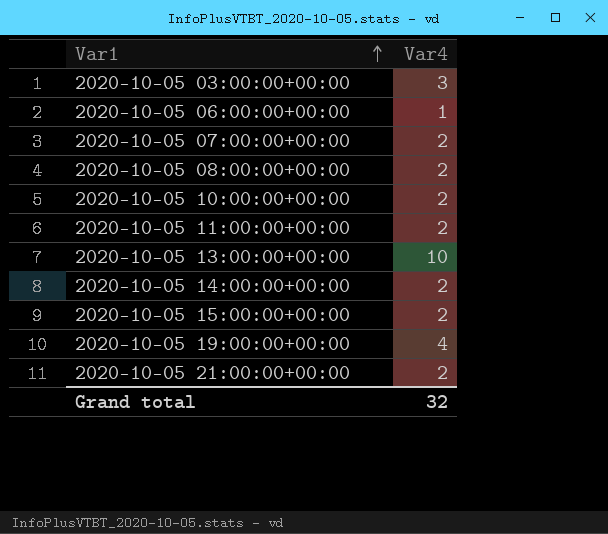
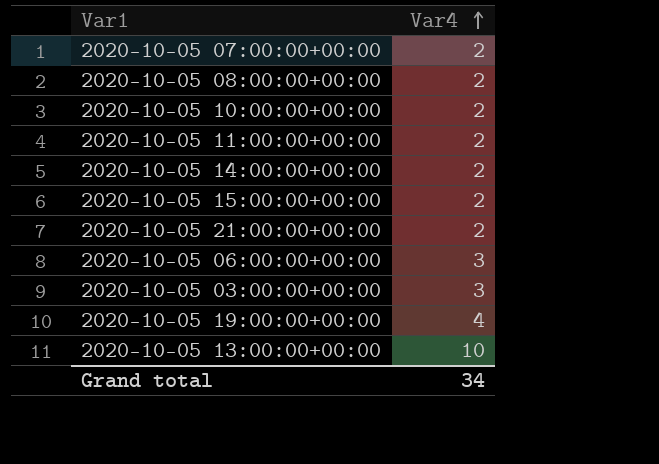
row order: Var1 ascending -> Var4 ascending
2020-10-05 06:00:00+00:00 | Var4: 1 -> 3
Grand total | Var4: 32 -> 34

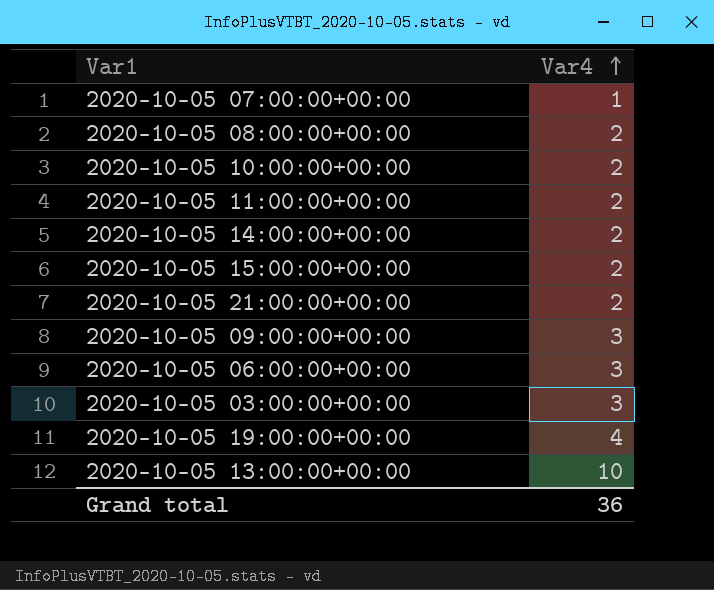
2020-10-05 07:00:00+00:00 | Var4: 2 -> 1
row 2020-10-05 09:00:00+00:00: none -> 3
Grand total | Var4: 34 -> 36

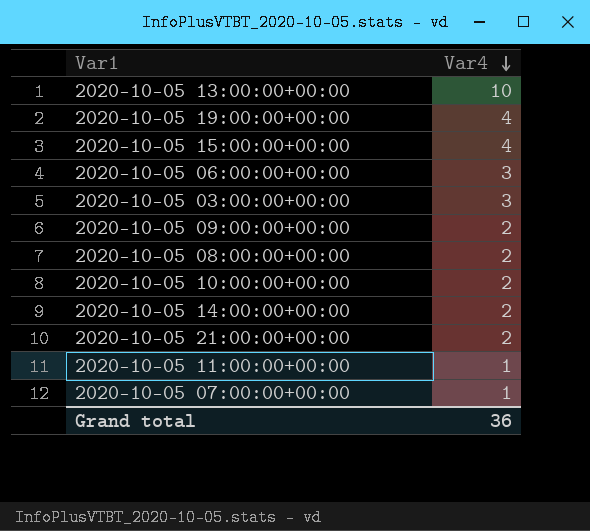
row order: Var4 ascending -> Var4 descending
2020-10-05 15:00:00+00:00 | Var4: 2 -> 4
2020-10-05 09:00:00+00:00 | Var4: 3 -> 2
2020-10-05 11:00:00+00:00 | Var4: 2 -> 1

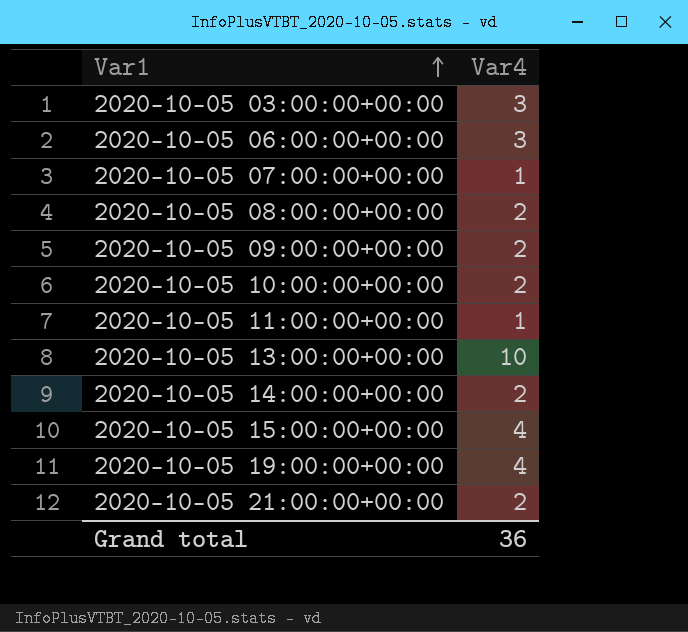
row order: Var4 descending -> Var1 ascending

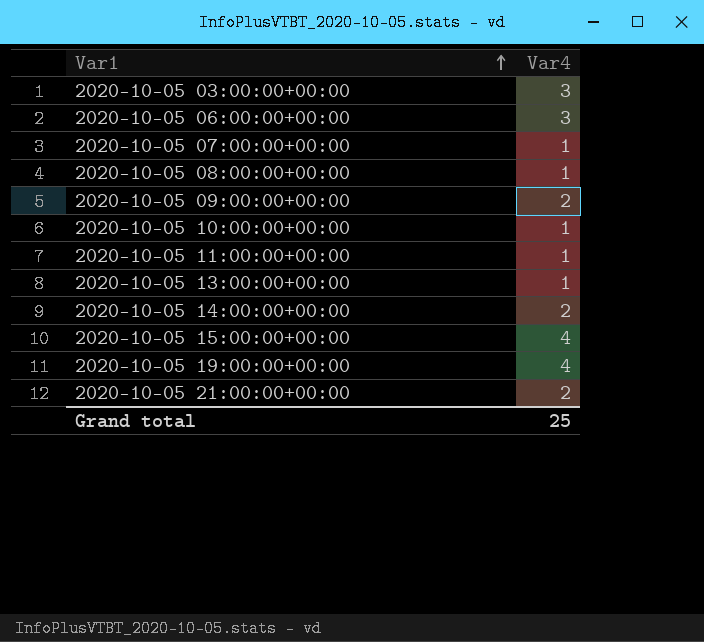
2020-10-05 08:00:00+00:00 | Var4: 2 -> 1
2020-10-05 10:00:00+00:00 | Var4: 2 -> 1
2020-10-05 13:00:00+00:00 | Var4: 10 -> 1
Grand total | Var4: 36 -> 25

